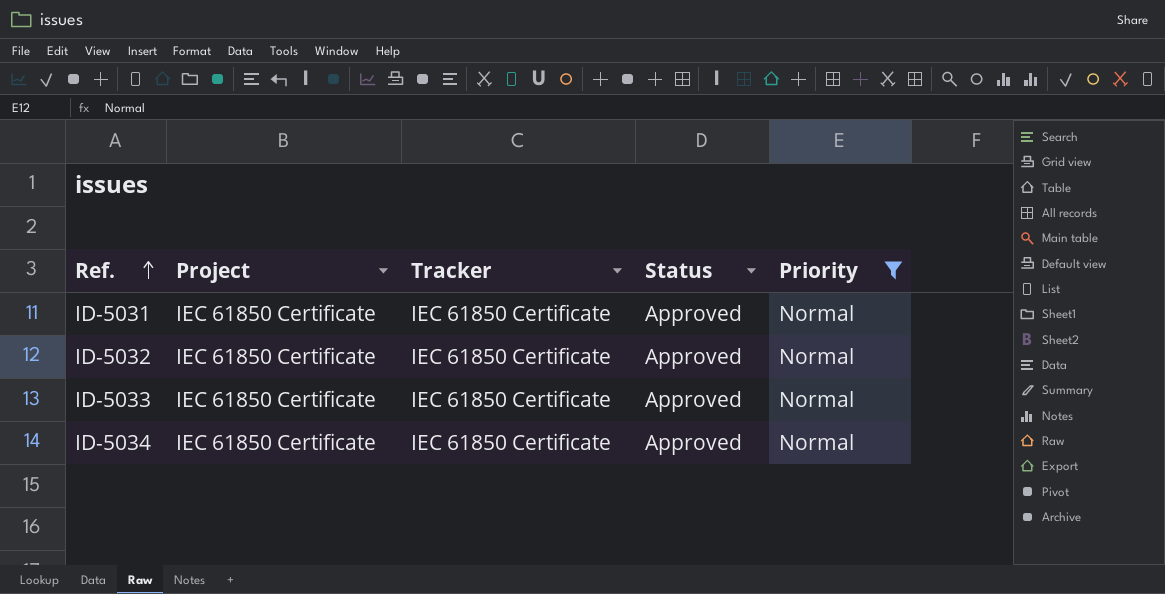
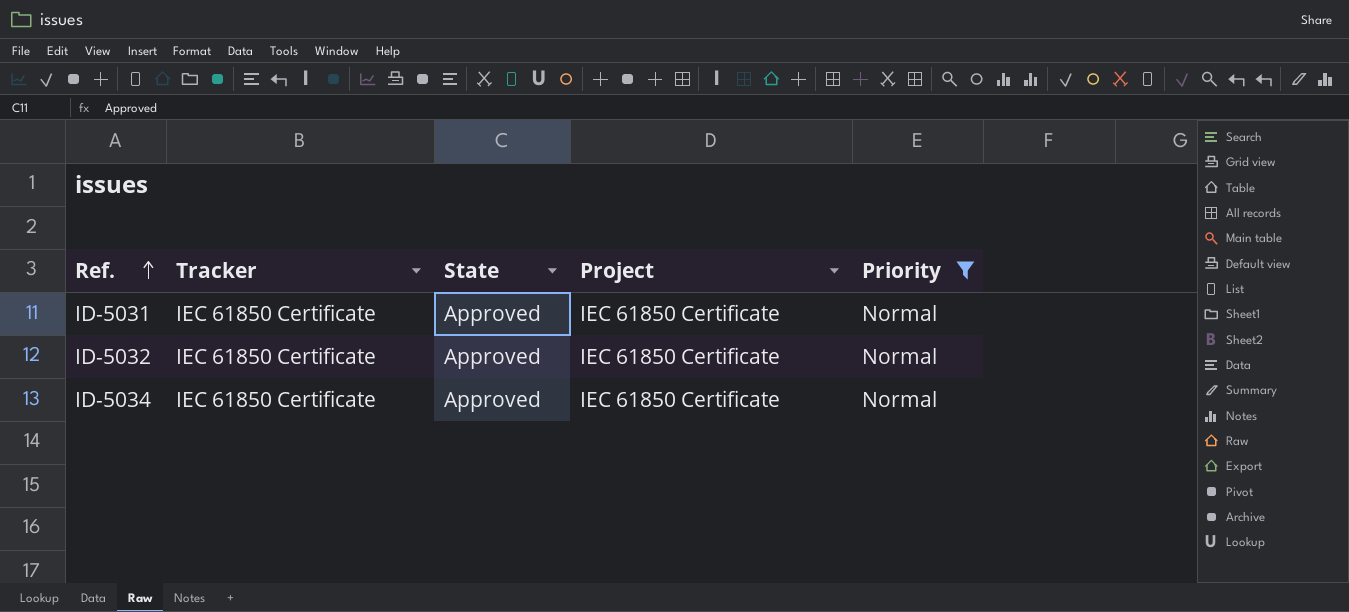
column name: Status -> State
column Project | position: 2 -> 4
row ID-5033: IEC 61850 Certificate | IEC 61850 Certificate | Approved | Normal -> none

